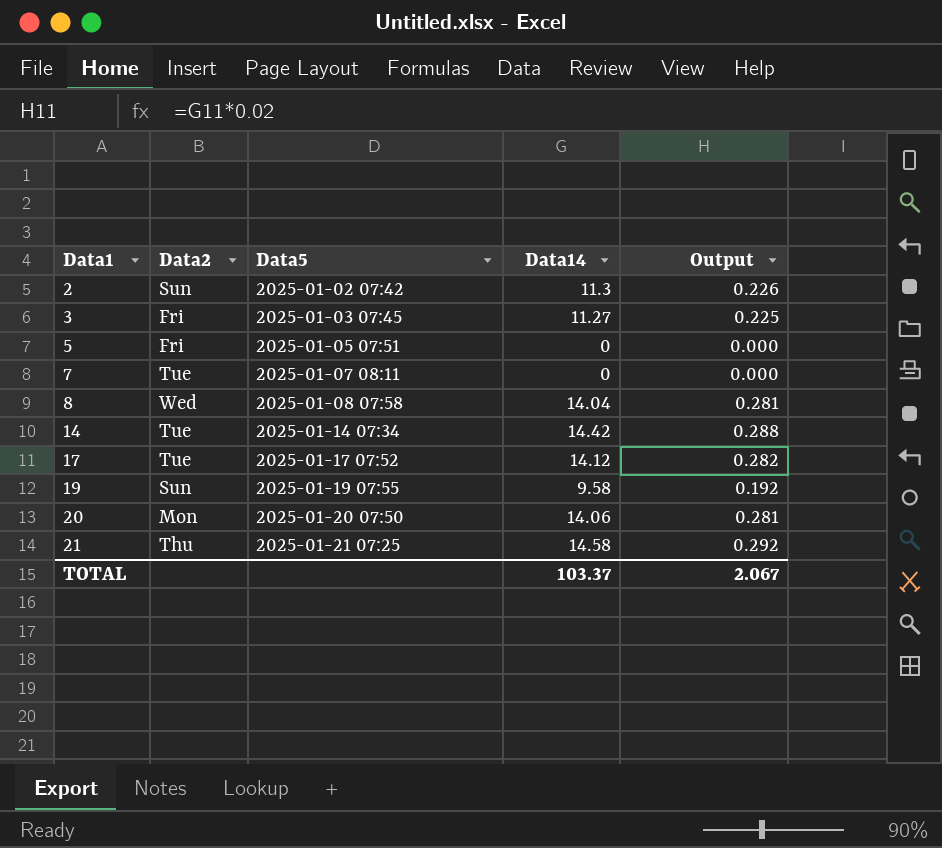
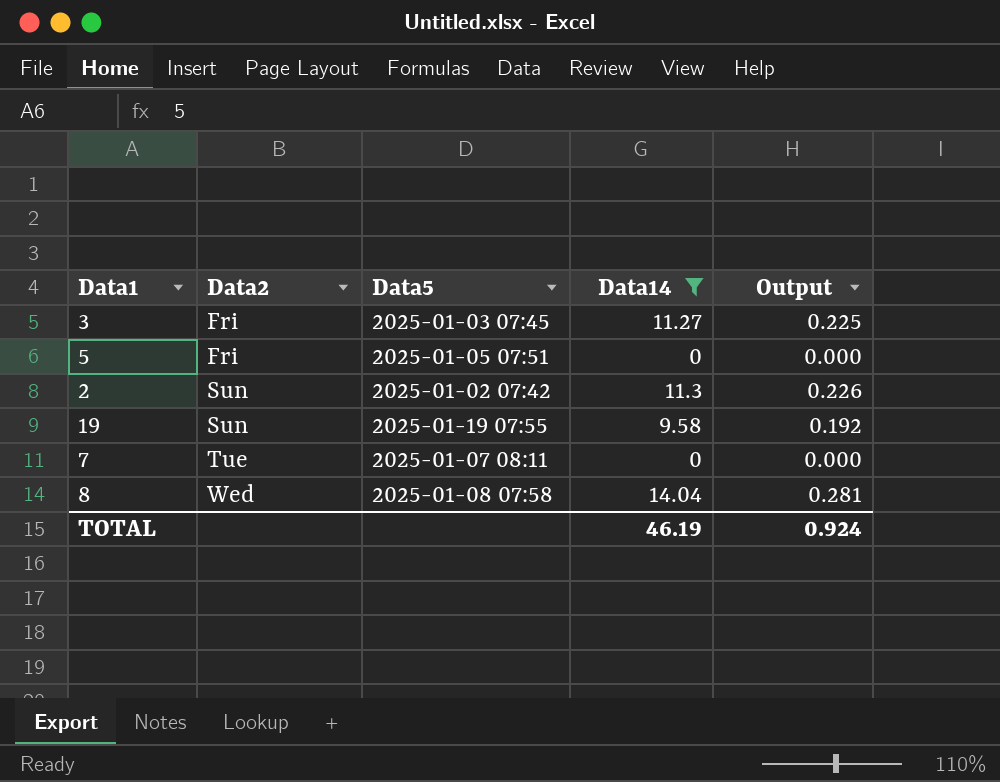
filter: none -> Data14 <= 14.04
row order: Data1 ascending -> Data2 ascending
TOTAL | Data14: 103.37 -> 46.19
TOTAL | Output: 2.067 -> 0.924

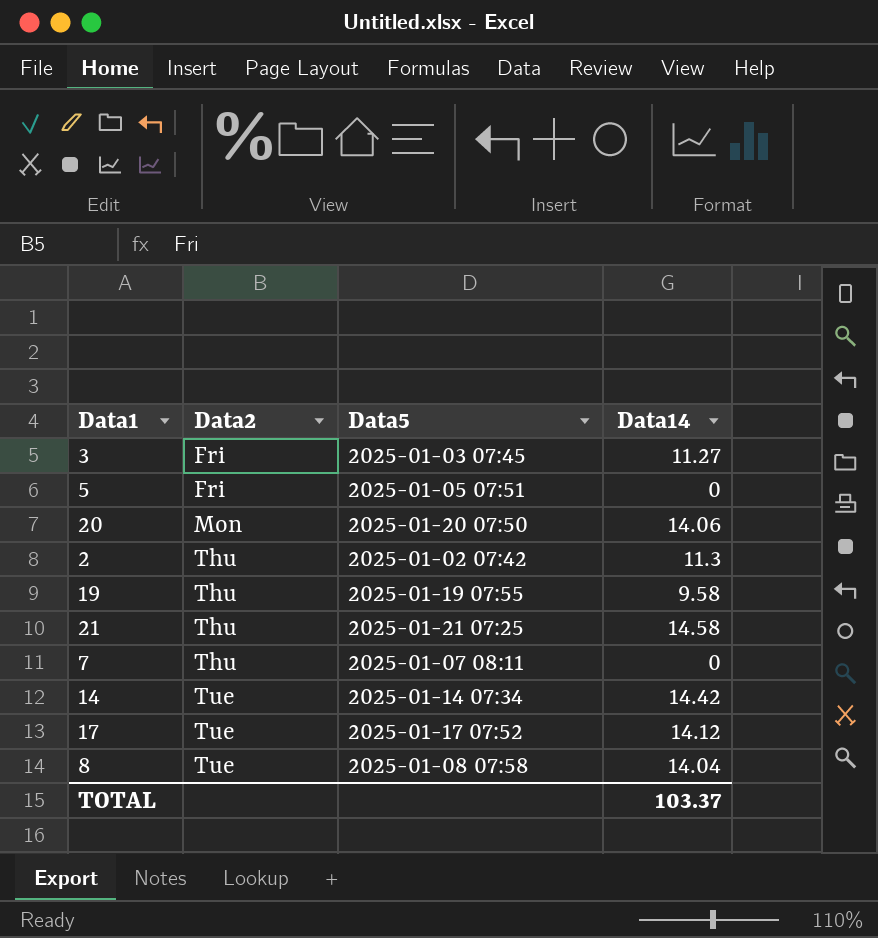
filter: Data14 <= 14.04 -> none
column Output | formula: [Data14] * 0.02 -> none
2 | Data2: Sun -> Thu
19 | Data2: Sun -> Thu
7 | Data2: Tue -> Thu
8 | Data2: Wed -> Tue
TOTAL | Data14: 46.19 -> 103.37

